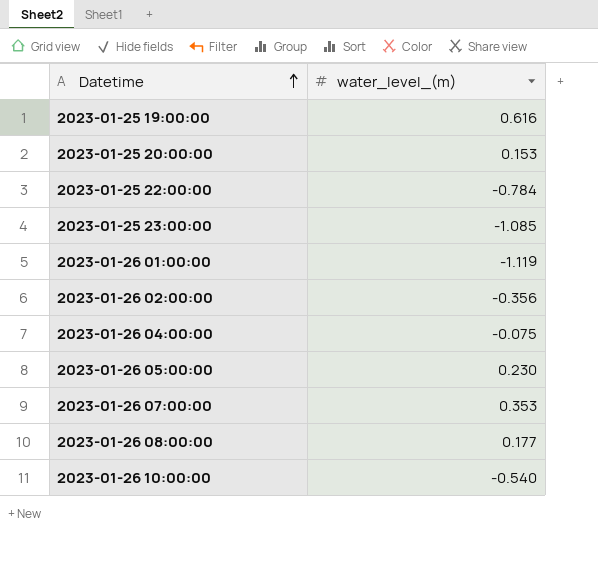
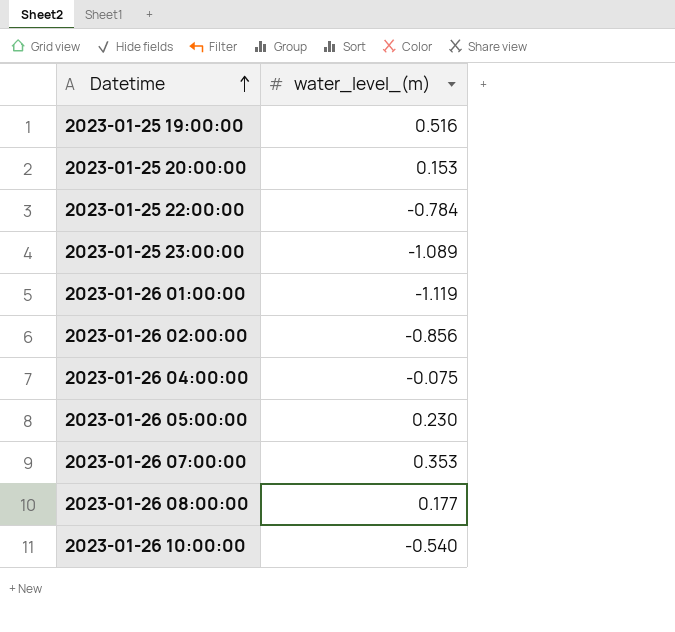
2023-01-25 19:00:00 | water_level_(m): 0.616 -> 0.516
2023-01-25 23:00:00 | water_level_(m): -1.085 -> -1.089
2023-01-26 02:00:00 | water_level_(m): -0.356 -> -0.856

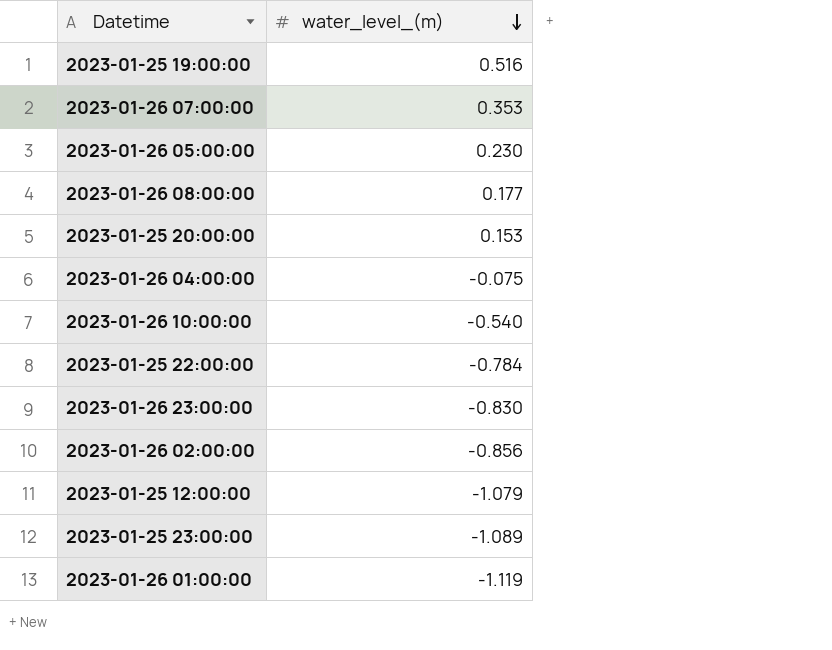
row order: Datetime ascending -> water_level_(m) descending
row 2023-01-26 23:00:00: none -> -0.830
row 2023-01-25 12:00:00: none -> -1.079

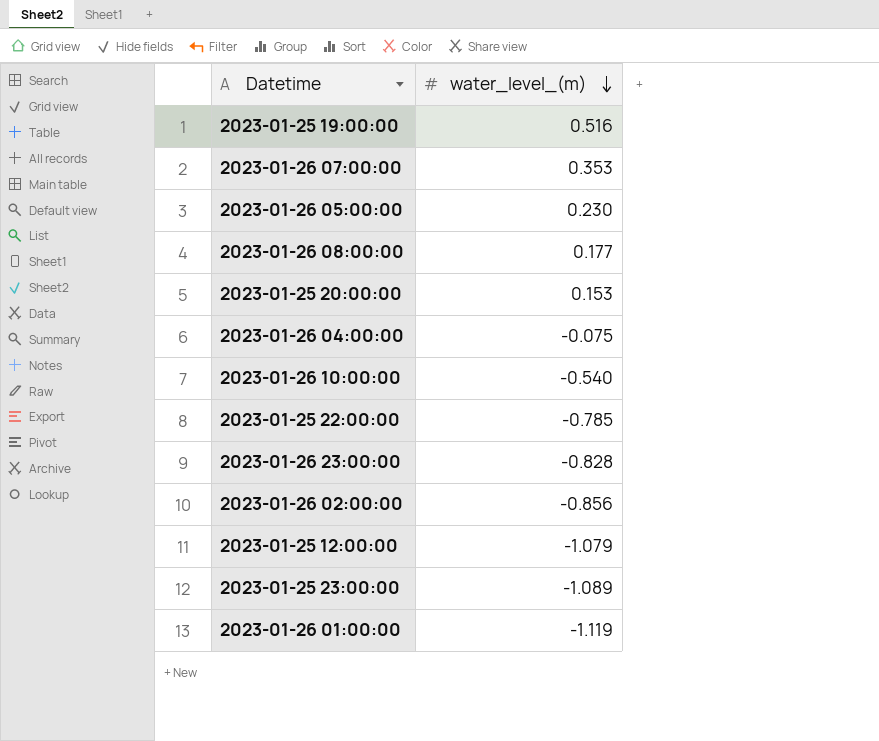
2023-01-25 22:00:00 | water_level_(m): -0.784 -> -0.785
2023-01-26 23:00:00 | water_level_(m): -0.830 -> -0.828

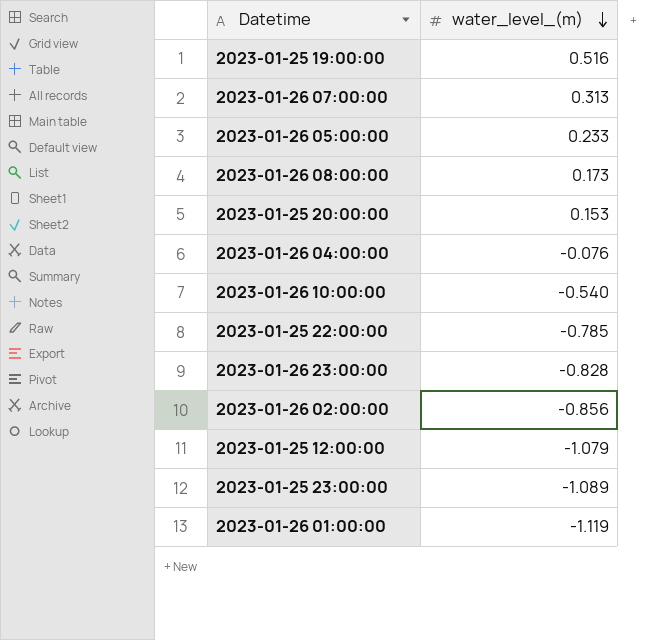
2023-01-26 07:00:00 | water_level_(m): 0.353 -> 0.313
2023-01-26 05:00:00 | water_level_(m): 0.230 -> 0.233
2023-01-26 08:00:00 | water_level_(m): 0.177 -> 0.173
2023-01-26 04:00:00 | water_level_(m): -0.075 -> -0.076

